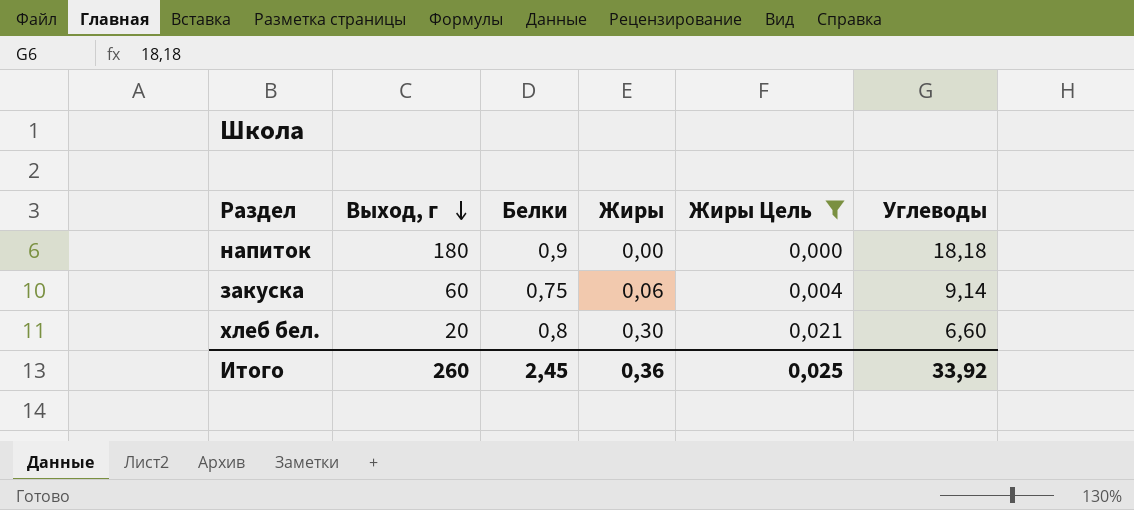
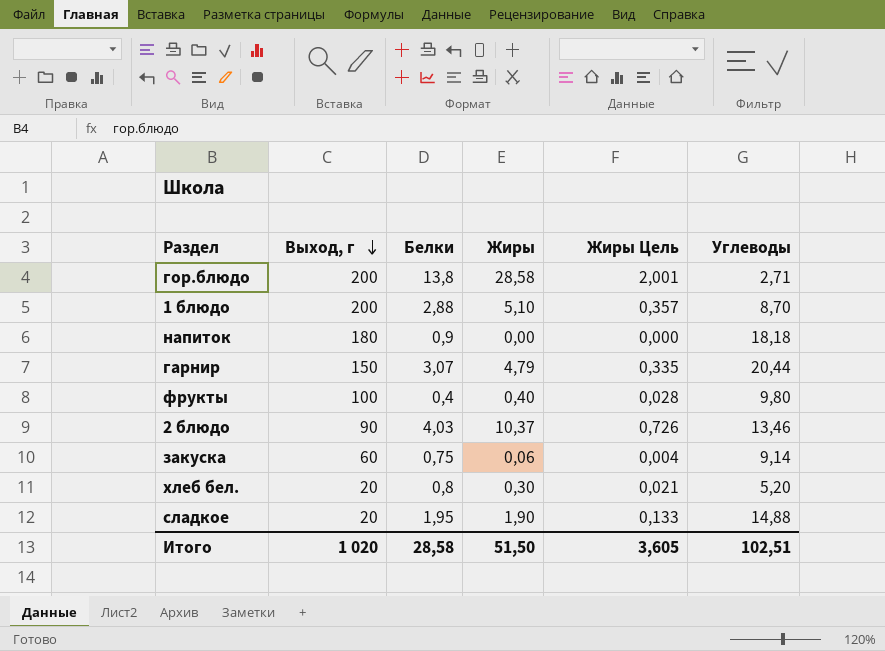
filter: Жиры Цель <= 0,021 -> none
хлеб бел. | Углеводы: 6,60 -> 5,20
Итого | Выход, г: 260 -> 1 020
Итого | Белки: 2,45 -> 28,58
Итого | Жиры: 0,36 -> 51,50
Итого | Жиры Цель: 0,025 -> 3,605
Итого | Углеводы: 33,92 -> 102,51

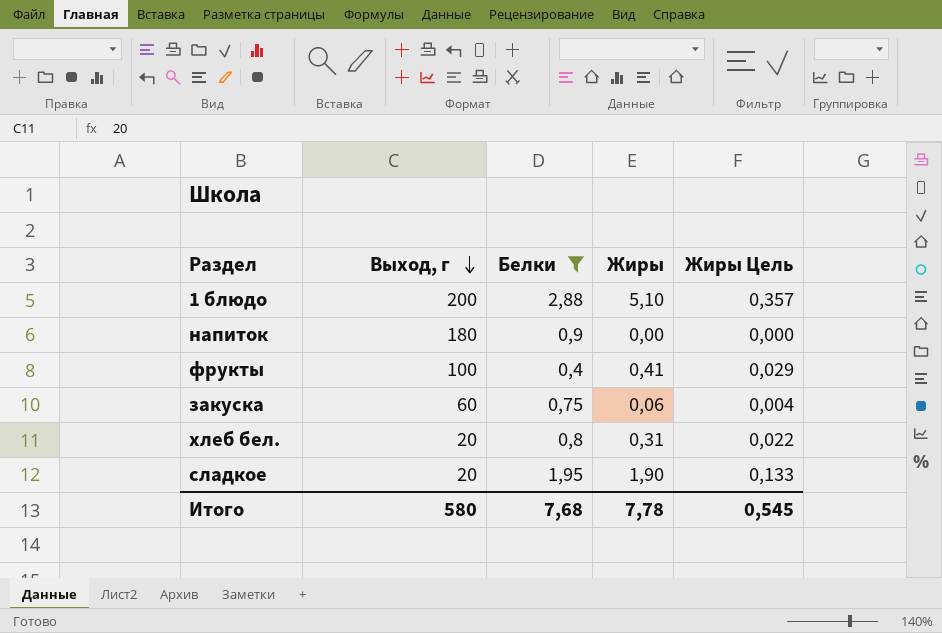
filter: none -> Белки <= 2,88
column Углеводы | position: 6 -> none
фрукты | Жиры: 0,40 -> 0,41
фрукты | Жиры Цель: 0,028 -> 0,029
хлеб бел. | Жиры: 0,30 -> 0,31
хлеб бел. | Жиры Цель: 0,021 -> 0,022
Итого | Выход, г: 1 020 -> 580
Итого | Белки: 28,58 -> 7,68
Итого | Жиры: 51,50 -> 7,78
Итого | Жиры Цель: 3,605 -> 0,545

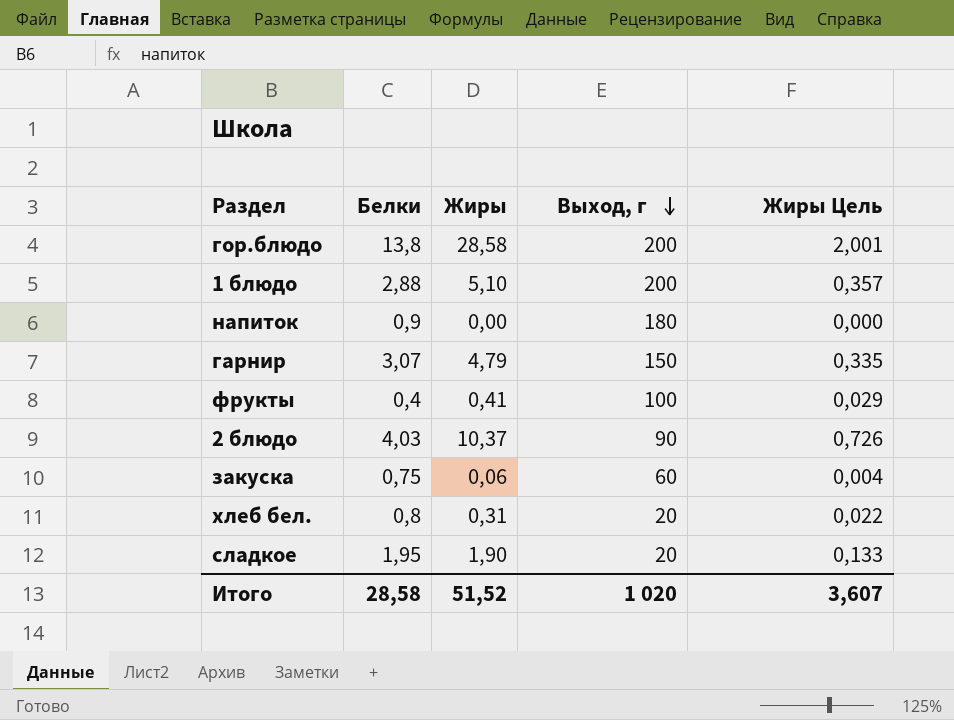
filter: Белки <= 2,88 -> none
column Выход, г | position: 2 -> 4
Итого | Белки: 7,68 -> 28,58
Итого | Жиры: 7,78 -> 51,52
Итого | Выход, г: 580 -> 1 020
Итого | Жиры Цель: 0,545 -> 3,607

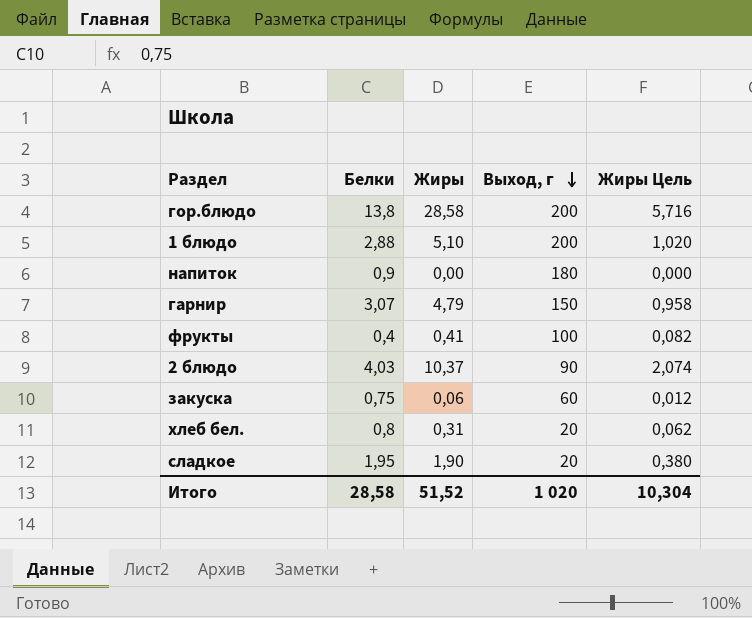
column Жиры Цель | formula: [Жиры] * 0,07 -> [Жиры] * 0,2
Итого | Жиры Цель: 3,607 -> 10,304

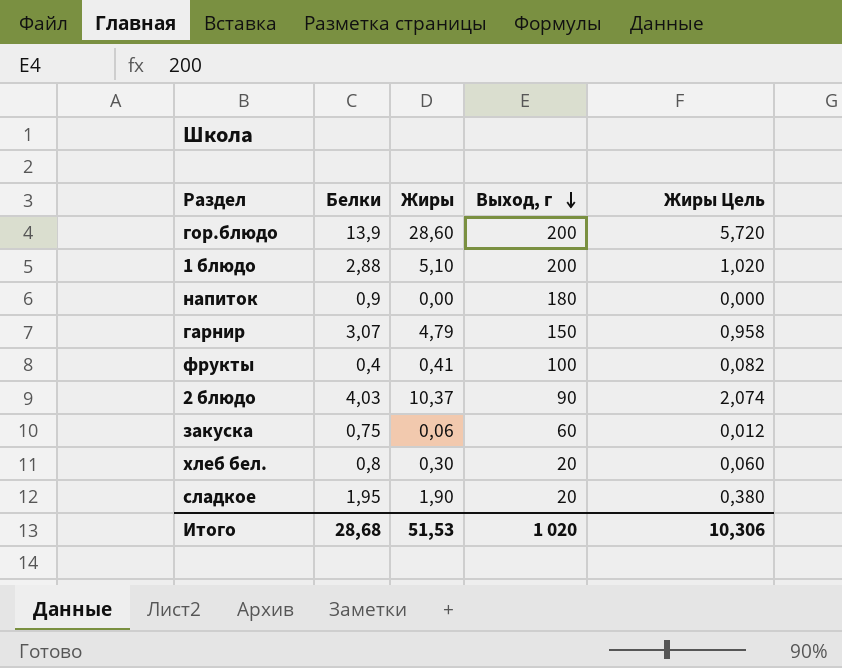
гор.блюдо | Белки: 13,8 -> 13,9
гор.блюдо | Жиры: 28,58 -> 28,60
гор.блюдо | Жиры Цель: 5,716 -> 5,720
хлеб бел. | Жиры: 0,31 -> 0,30
хлеб бел. | Жиры Цель: 0,062 -> 0,060
Итого | Белки: 28,58 -> 28,68
Итого | Жиры: 51,52 -> 51,53
Итого | Жиры Цель: 10,304 -> 10,306

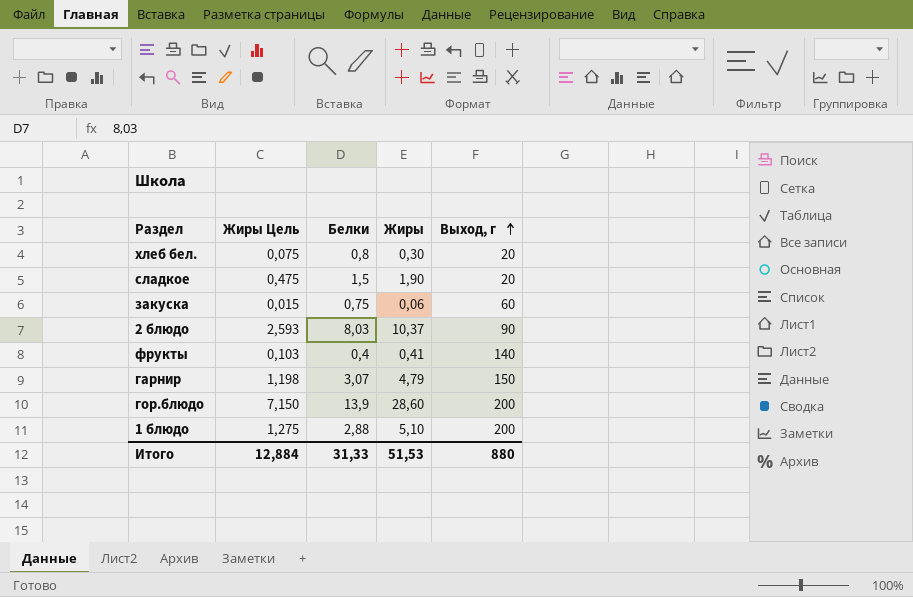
row order: Выход, г descending -> Выход, г ascending
column Жиры Цель | formula: [Жиры] * 0,2 -> [Жиры] * 0,25
column Жиры Цель | position: 5 -> 2
row напиток: 0,9 | 0,00 | 180 | 0,000 -> none
сладкое | Белки: 1,95 -> 1,5
2 блюдо | Белки: 4,03 -> 8,03
фрукты | Выход, г: 100 -> 140
Итого | Жиры Цель: 10,306 -> 12,884
Итого | Белки: 28,68 -> 31,33
Итого | Выход, г: 1 020 -> 880

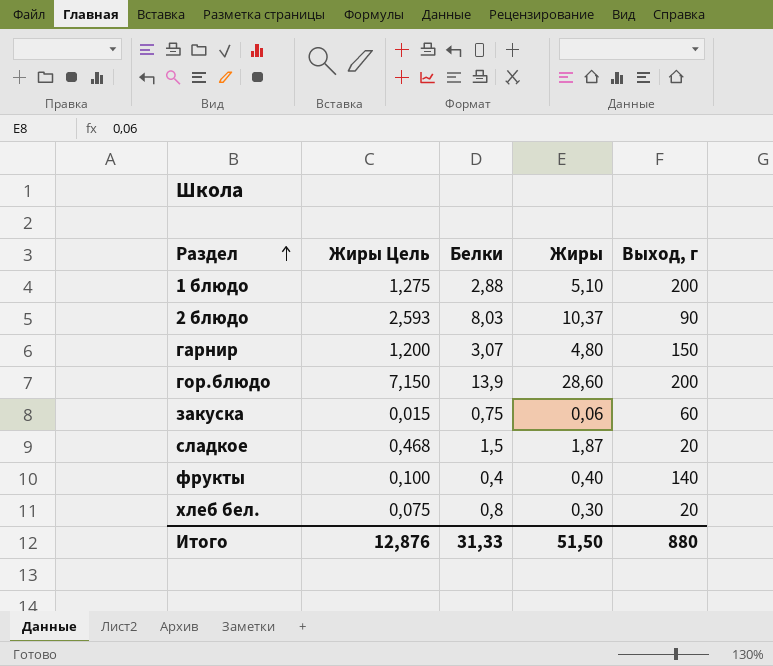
row order: Выход, г ascending -> Раздел ascending
гарнир | Жиры Цель: 1,198 -> 1,200
гарнир | Жиры: 4,79 -> 4,80
сладкое | Жиры Цель: 0,475 -> 0,468
сладкое | Жиры: 1,90 -> 1,87
фрукты | Жиры Цель: 0,103 -> 0,100
фрукты | Жиры: 0,41 -> 0,40
Итого | Жиры Цель: 12,884 -> 12,876
Итого | Жиры: 51,53 -> 51,50

